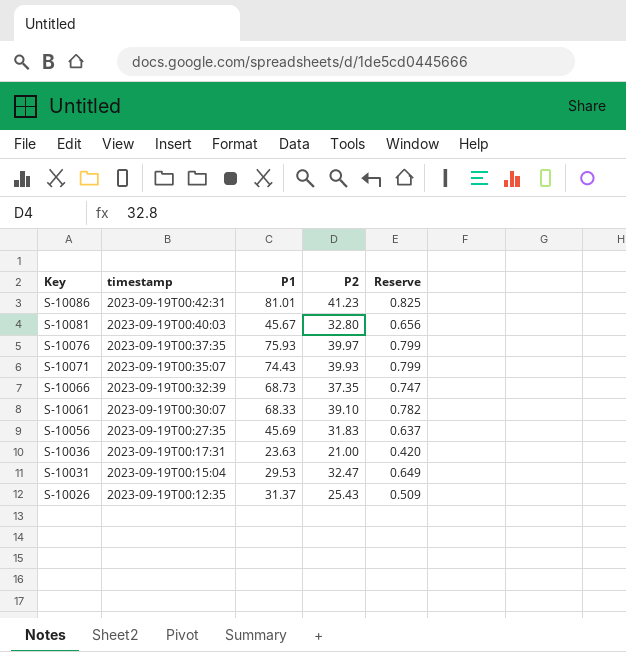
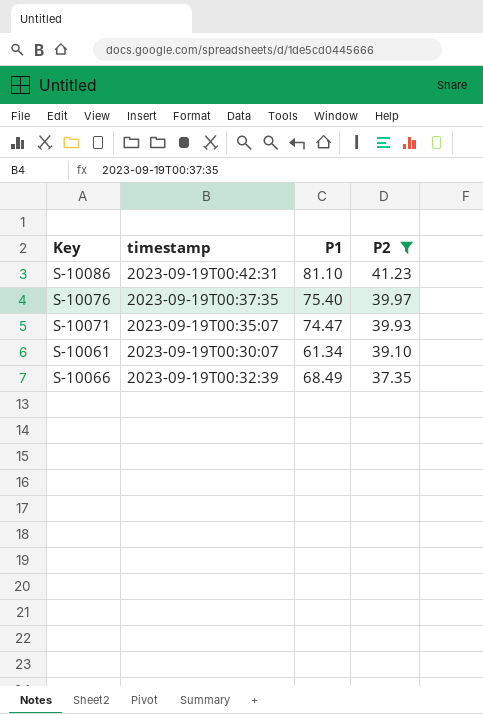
filter: none -> P2 >= 37.35
row order: Key descending -> P2 descending
column Reserve | formula: [P2] * 0.02 -> none
S-10086 | P1: 81.01 -> 81.10
S-10076 | P1: 75.93 -> 75.40
S-10071 | P1: 74.43 -> 74.47
S-10061 | P1: 68.33 -> 61.34
S-10066 | P1: 68.73 -> 68.49

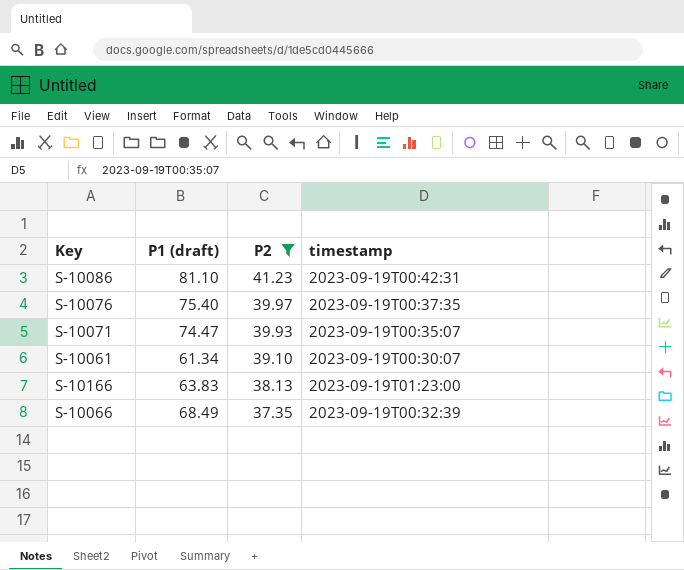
column name: P1 -> P1 (draft)
column timestamp | position: 2 -> 4
row S-10166: none -> 63.83 | 38.13 | 2023-09-19T01:23:00

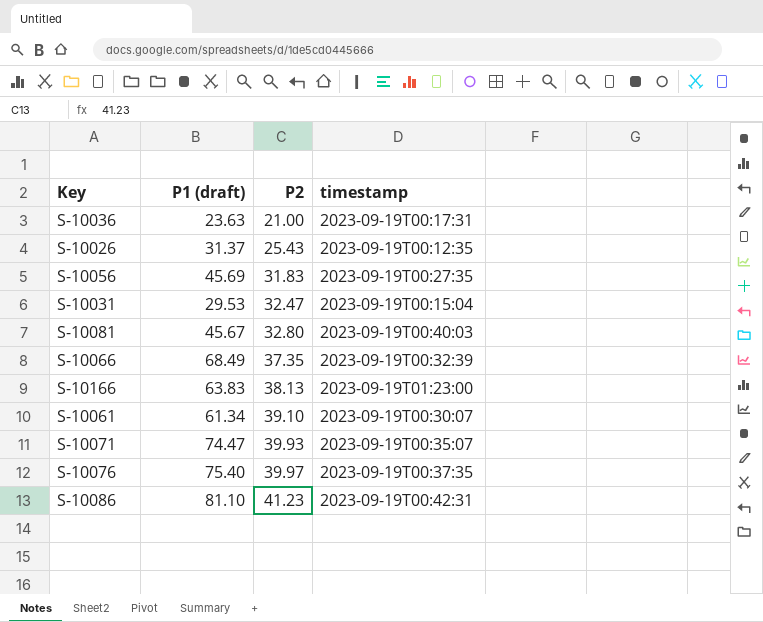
filter: P2 >= 37.35 -> none
row order: P2 descending -> P2 ascending

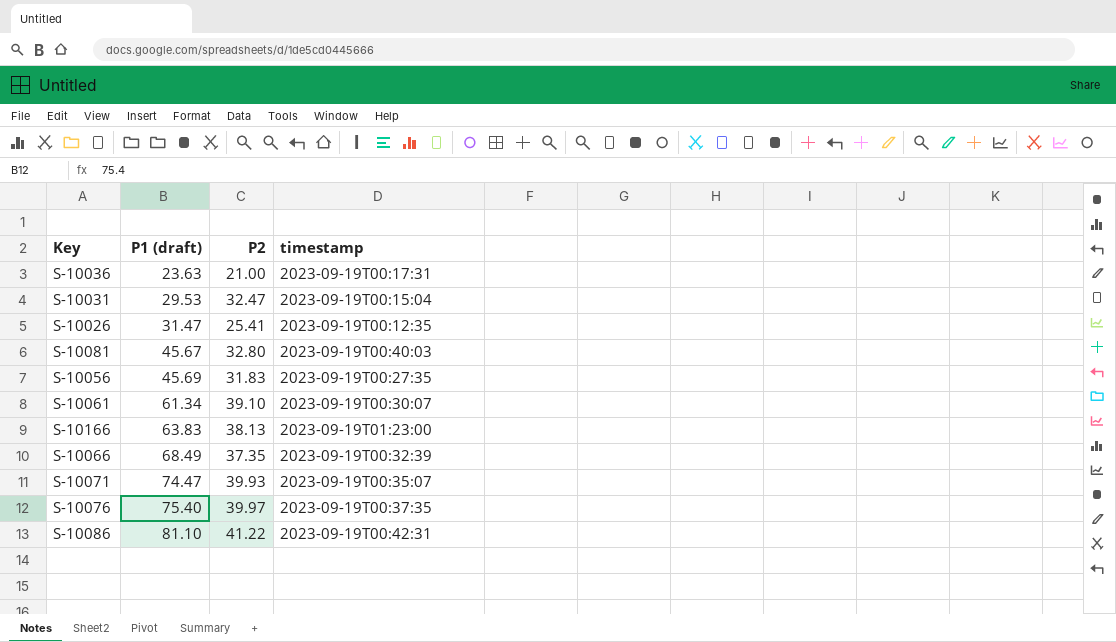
row order: P2 ascending -> P1 (draft) ascending
S-10026 | P1 (draft): 31.37 -> 31.47
S-10026 | P2: 25.43 -> 25.41
S-10086 | P2: 41.23 -> 41.22

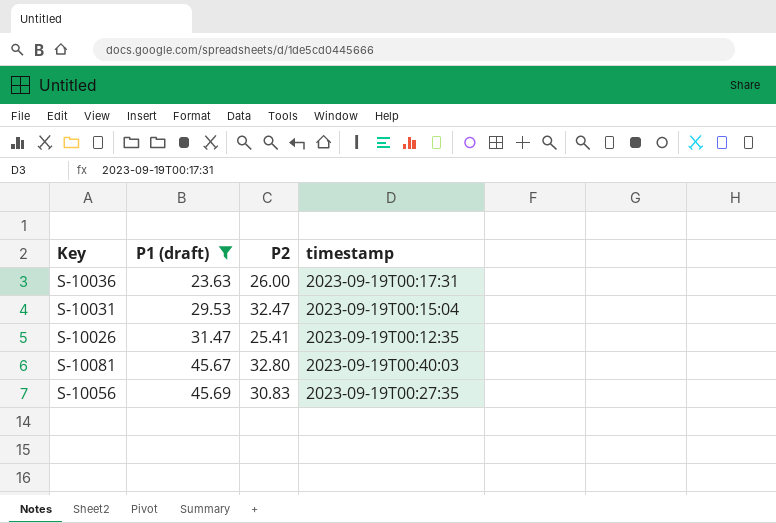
filter: none -> P1 (draft) <= 45.69
S-10036 | P2: 21.00 -> 26.00
S-10056 | P2: 31.83 -> 30.83

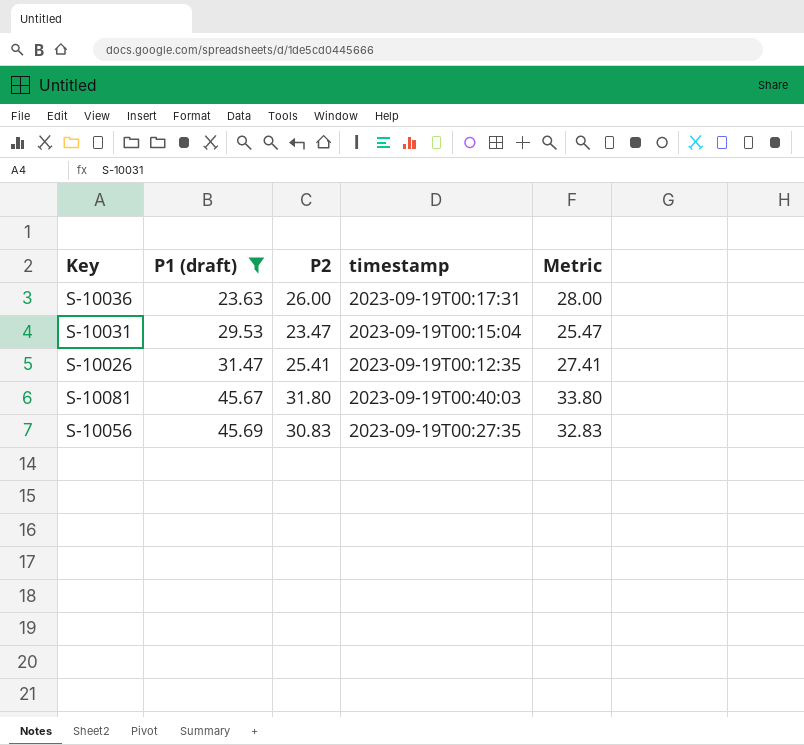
column Metric | formula: none -> [P2] + 2
S-10031 | P2: 32.47 -> 23.47
S-10081 | P2: 32.80 -> 31.80

